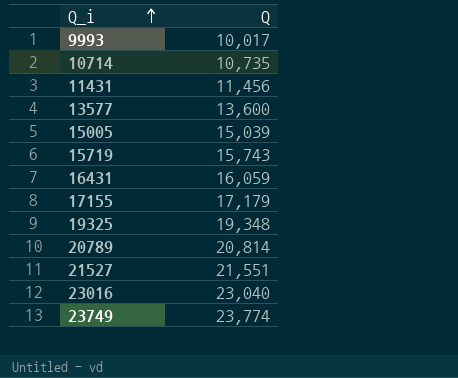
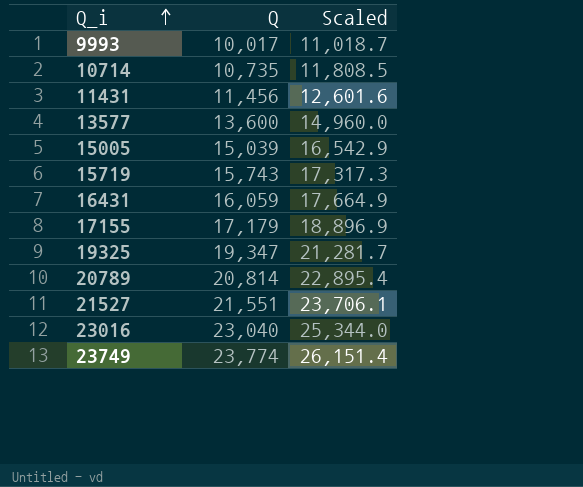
column Scaled | formula: none -> [Q] * 1.1
19325 | Q: 19,348 -> 19,347

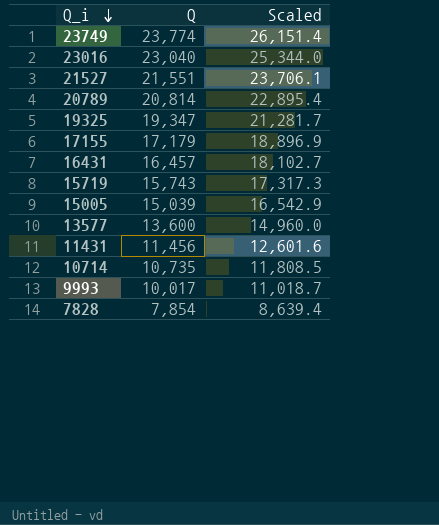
row order: Q_i ascending -> Q_i descending
16431 | Q: 16,059 -> 16,457
16431 | Scaled: 17,664.9 -> 18,102.7
row 7828: none -> 7,854 | 8,639.4

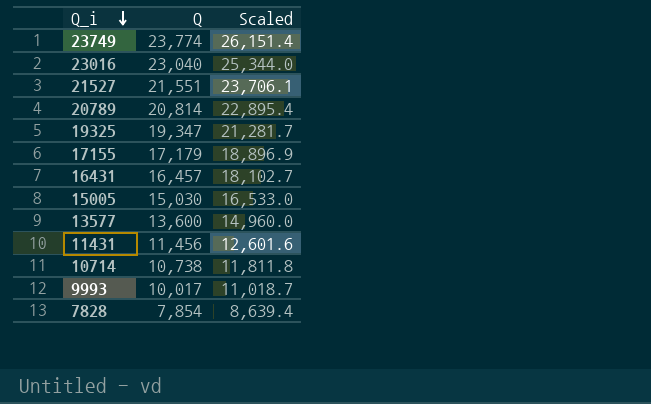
row 15719: 15,743 | 17,317.3 -> none
15005 | Q: 15,039 -> 15,030
15005 | Scaled: 16,542.9 -> 16,533.0
10714 | Q: 10,735 -> 10,738
10714 | Scaled: 11,808.5 -> 11,811.8

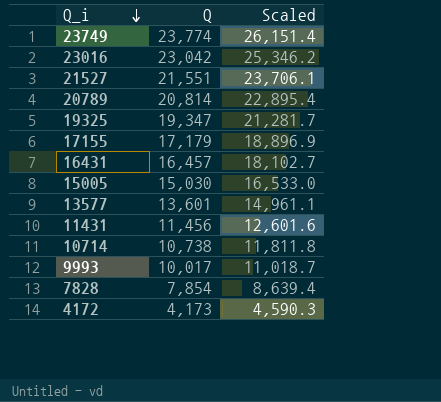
23016 | Q: 23,040 -> 23,042
23016 | Scaled: 25,344.0 -> 25,346.2
13577 | Q: 13,600 -> 13,601
13577 | Scaled: 14,960.0 -> 14,961.1
row 4172: none -> 4,173 | 4,590.3

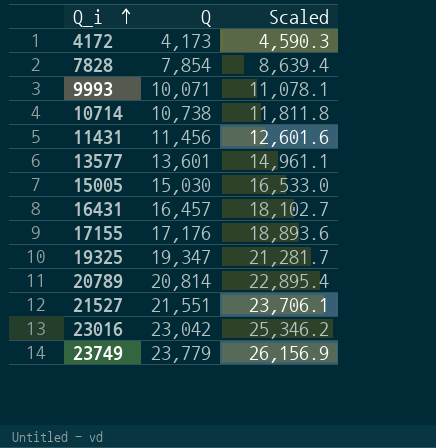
row order: Q_i descending -> Q_i ascending
9993 | Q: 10,017 -> 10,071
9993 | Scaled: 11,018.7 -> 11,078.1
17155 | Q: 17,179 -> 17,176
17155 | Scaled: 18,896.9 -> 18,893.6
23749 | Q: 23,774 -> 23,779
23749 | Scaled: 26,151.4 -> 26,156.9

